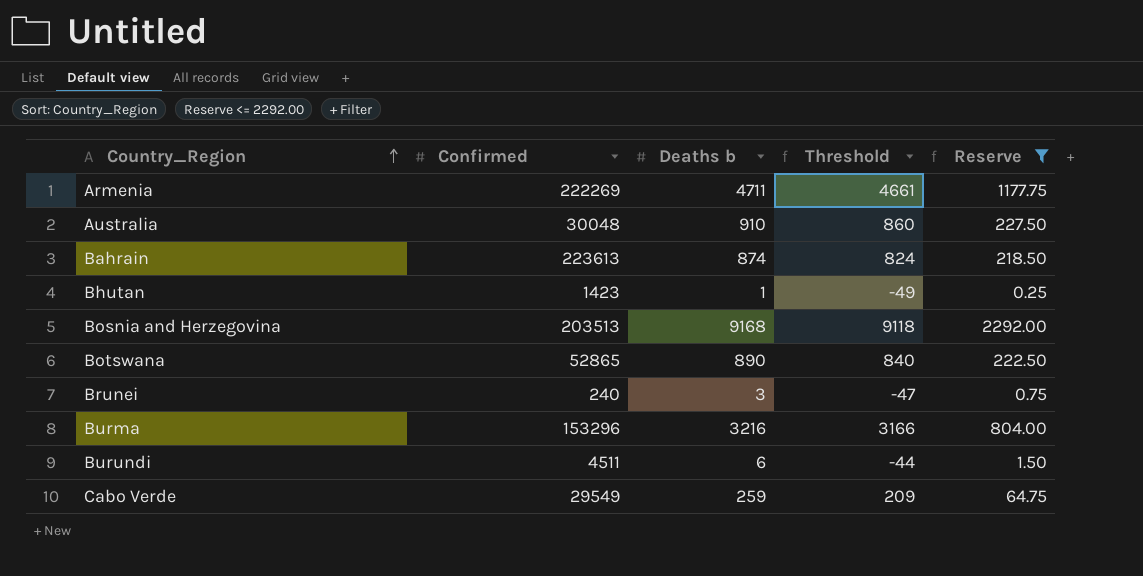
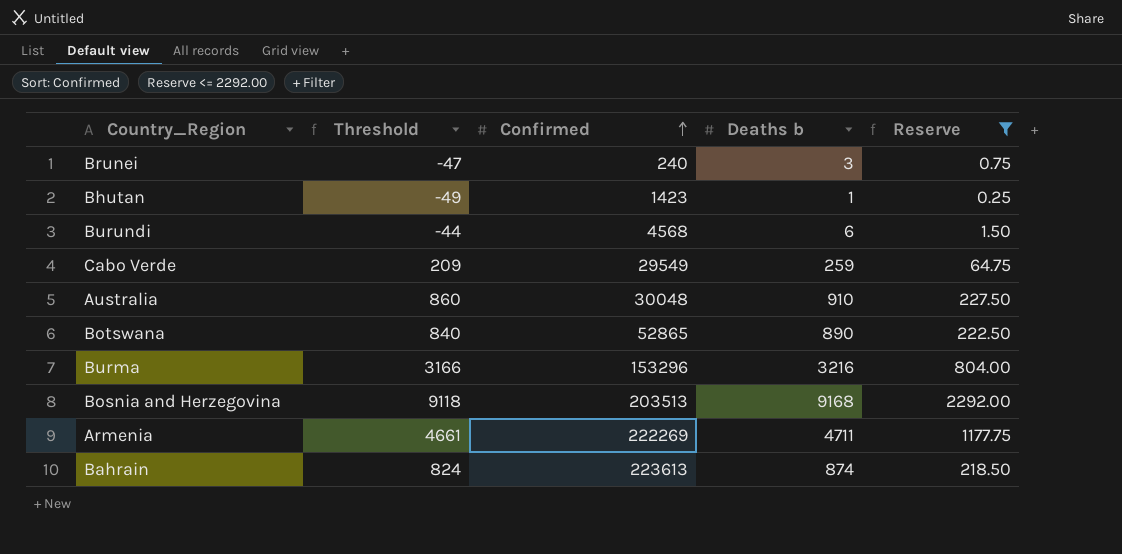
row order: Country_Region ascending -> Confirmed ascending
column Threshold | position: 4 -> 2
Burundi | Confirmed: 4511 -> 4568

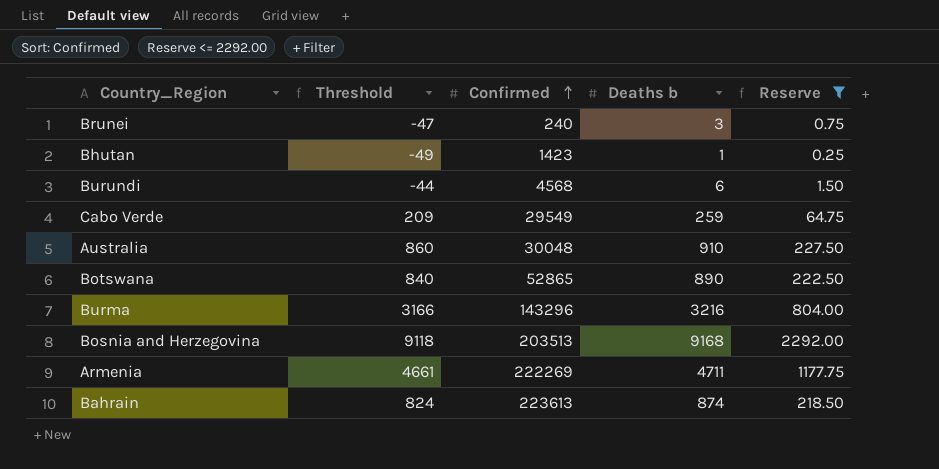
Burma | Confirmed: 153296 -> 143296

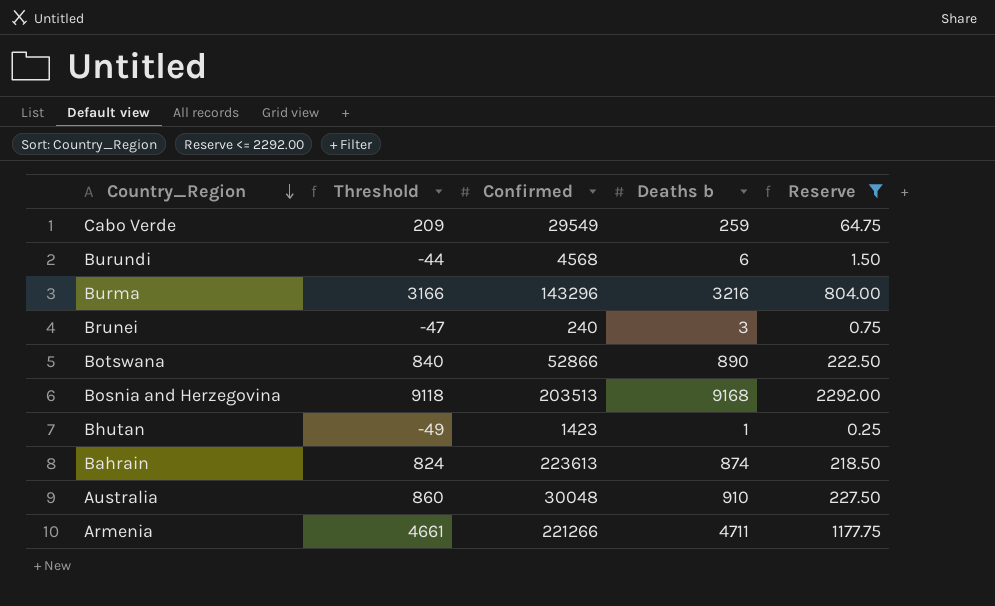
row order: Confirmed ascending -> Country_Region descending
Botswana | Confirmed: 52865 -> 52866
Armenia | Confirmed: 222269 -> 221266

